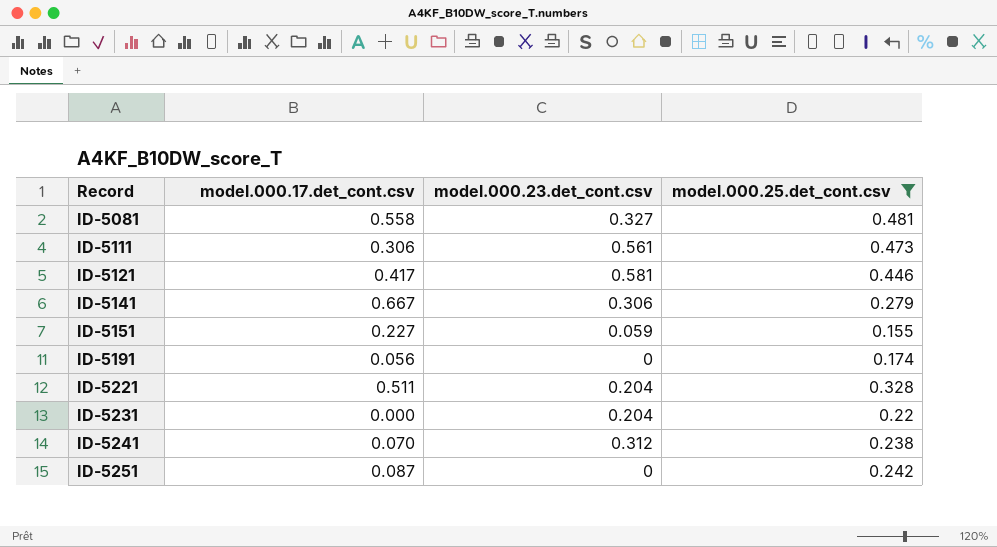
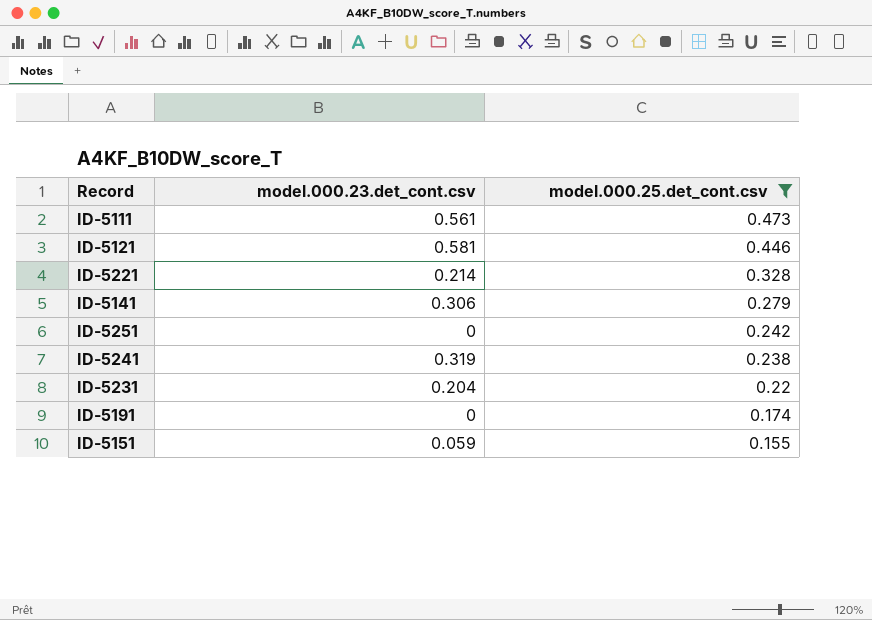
row order: Record ascending -> model.000.25.det_cont.csv descending
column model.000.17.det_cont.csv | position: 2 -> none
row ID-5081: 0.558 | 0.327 | 0.481 -> none
ID-5221 | model.000.23.det_cont.csv: 0.204 -> 0.214
ID-5241 | model.000.23.det_cont.csv: 0.312 -> 0.319

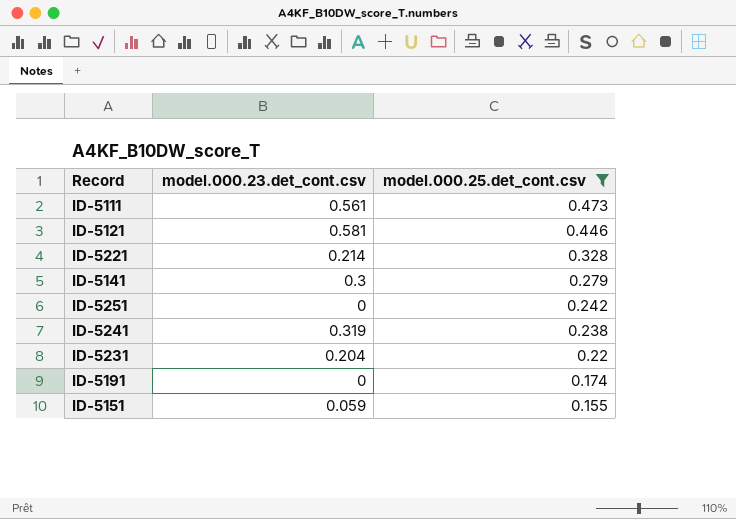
ID-5141 | model.000.23.det_cont.csv: 0.306 -> 0.3

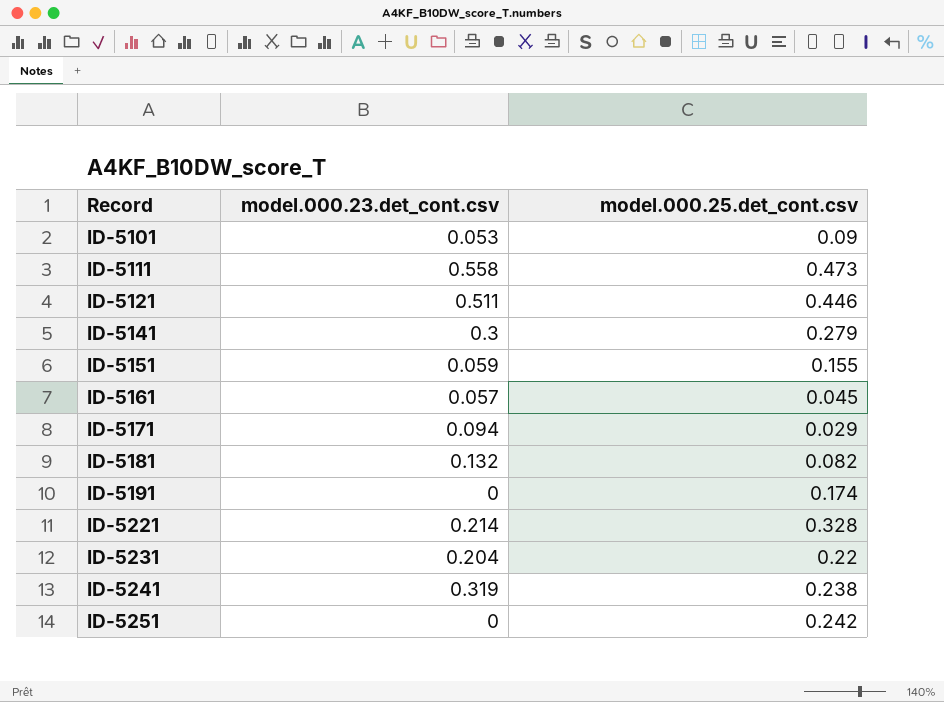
filter: model.000.25.det_cont.csv >= 0.155 -> none
row order: model.000.25.det_cont.csv descending -> Record ascending
ID-5111 | model.000.23.det_cont.csv: 0.561 -> 0.558
ID-5121 | model.000.23.det_cont.csv: 0.581 -> 0.511

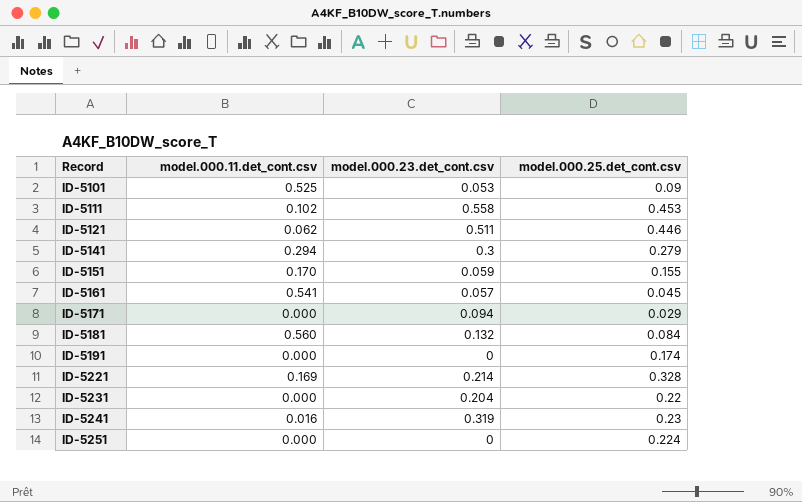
column model.000.11.det_cont.csv | position: none -> 2
ID-5111 | model.000.25.det_cont.csv: 0.473 -> 0.453
ID-5181 | model.000.25.det_cont.csv: 0.082 -> 0.084
ID-5241 | model.000.25.det_cont.csv: 0.238 -> 0.23
ID-5251 | model.000.25.det_cont.csv: 0.242 -> 0.224

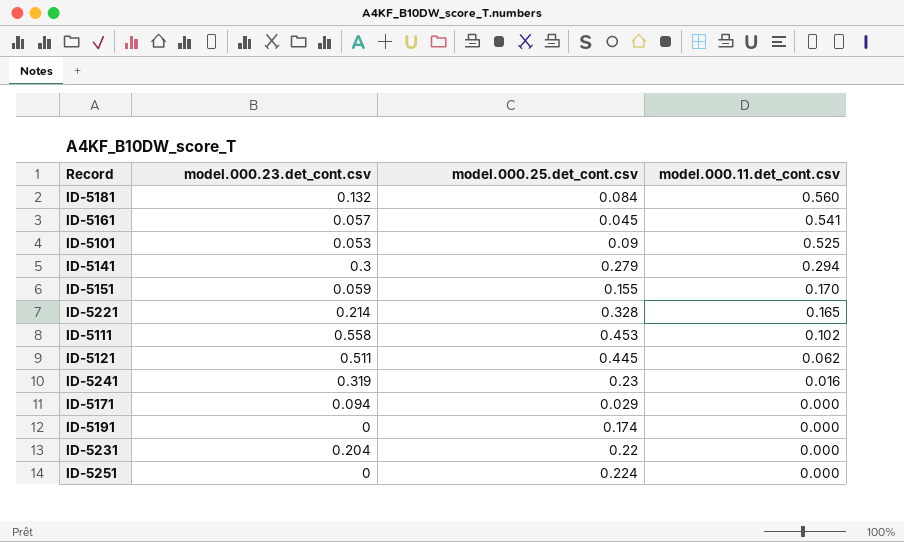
row order: Record ascending -> model.000.11.det_cont.csv descending
column model.000.11.det_cont.csv | position: 2 -> 4
ID-5221 | model.000.11.det_cont.csv: 0.169 -> 0.165
ID-5121 | model.000.25.det_cont.csv: 0.446 -> 0.445

